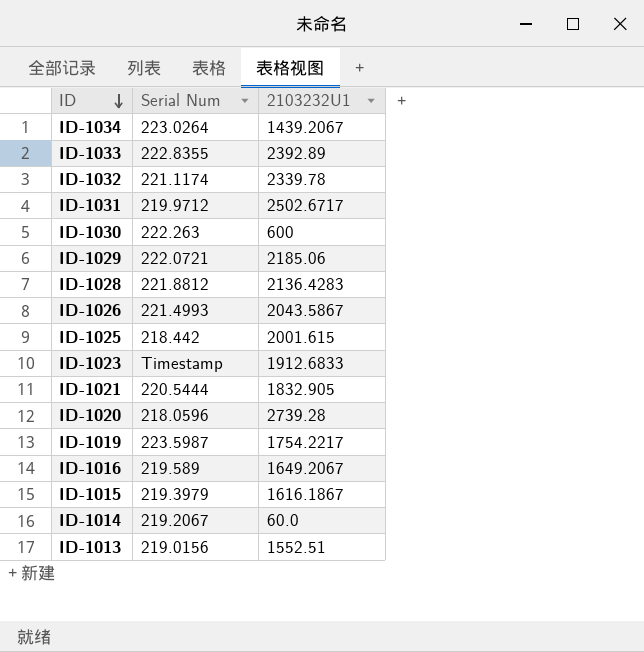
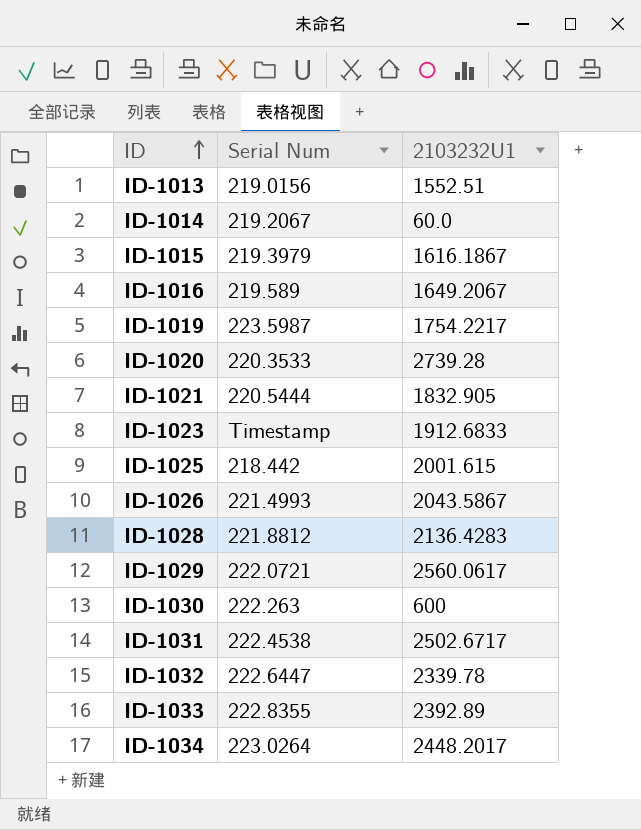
row order: ID descending -> ID ascending
ID-1020 | Serial Num: 218.0596 -> 220.3533
ID-1029 | 2103232U1: 2185.06 -> 2560.0617
ID-1031 | Serial Num: 219.9712 -> 222.4538
ID-1032 | Serial Num: 221.1174 -> 222.6447
ID-1034 | 2103232U1: 1439.2067 -> 2448.2017

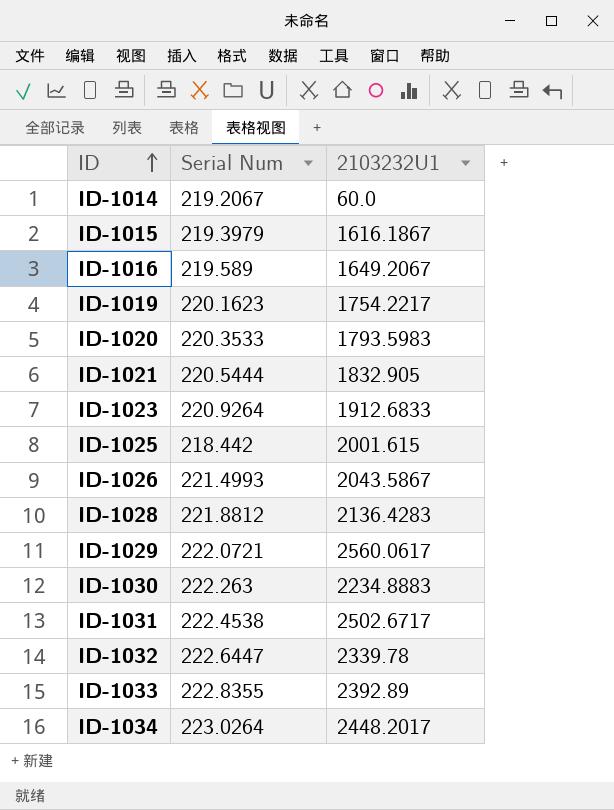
row ID-1013: 219.0156 | 1552.51 -> none
ID-1019 | Serial Num: 223.5987 -> 220.1623
ID-1020 | 2103232U1: 2739.28 -> 1793.5983
ID-1023 | Serial Num: Timestamp -> 220.9264
ID-1030 | 2103232U1: 600 -> 2234.8883

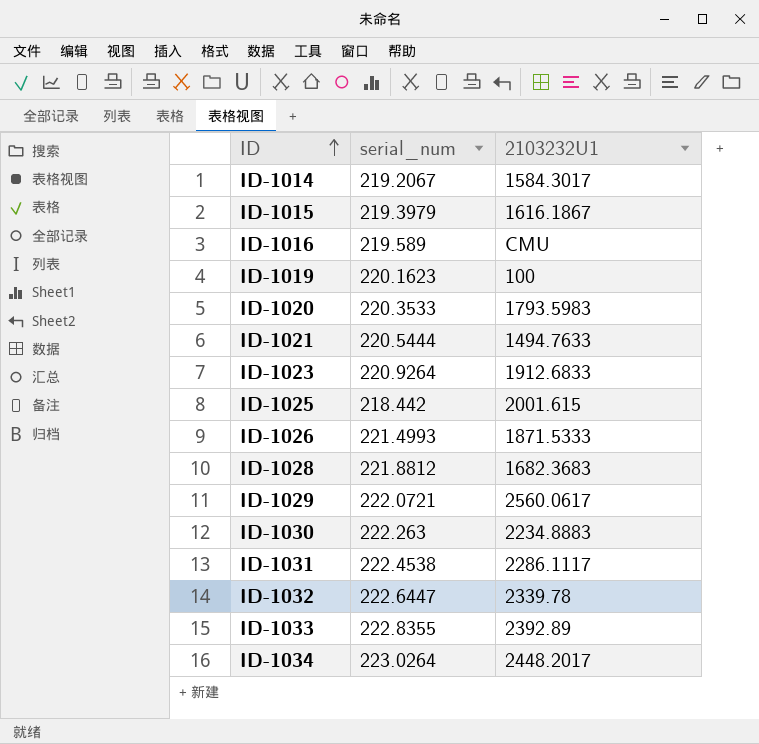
column name: Serial Num -> serial_num
ID-1014 | 2103232U1: 60.0 -> 1584.3017
ID-1016 | 2103232U1: 1649.2067 -> CMU
ID-1019 | 2103232U1: 1754.2217 -> 100
ID-1021 | 2103232U1: 1832.905 -> 1494.7633
ID-1026 | 2103232U1: 2043.5867 -> 1871.5333
ID-1028 | 2103232U1: 2136.4283 -> 1682.3683
ID-1031 | 2103232U1: 2502.6717 -> 2286.1117

